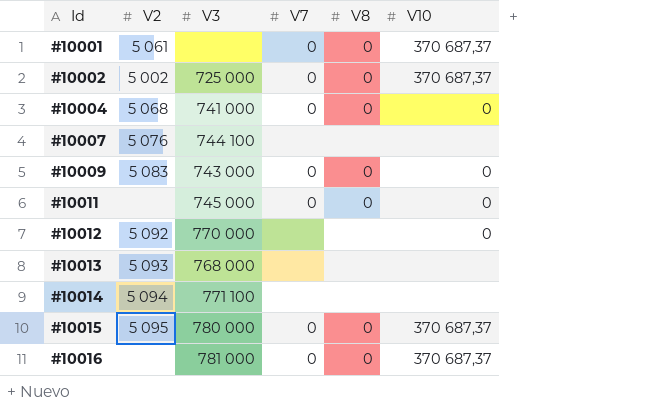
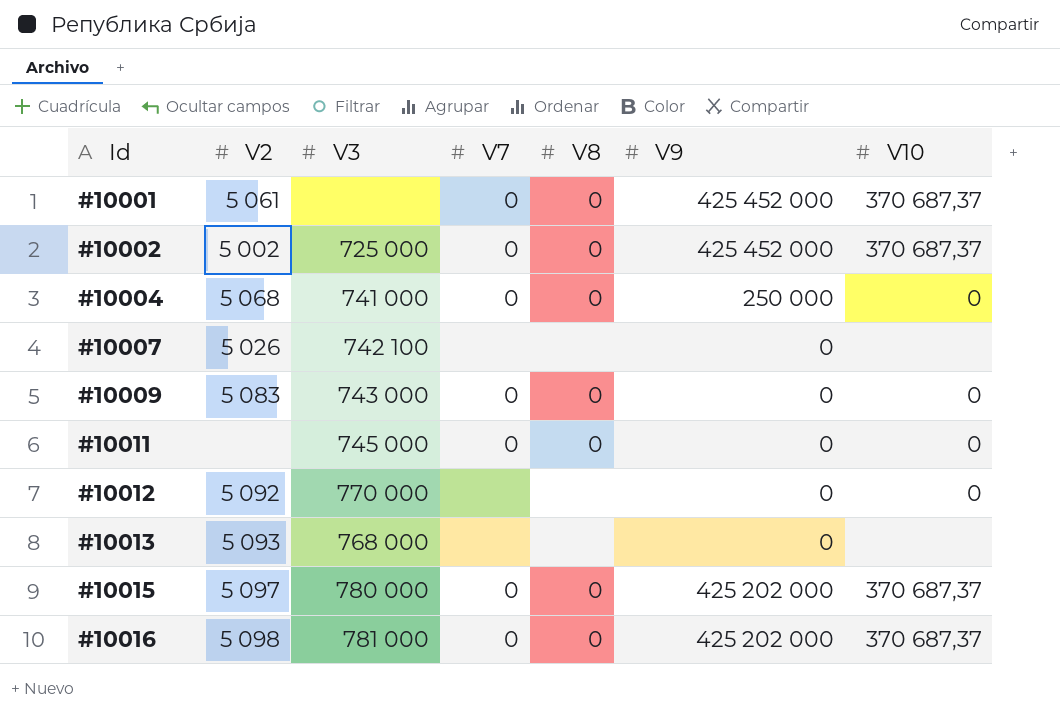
column V9 | position: none -> 6
row #10014: 5 094 | 771 100 | none | none | none -> none
#10007 | V2: 5 076 -> 5 026
#10007 | V3: 744 100 -> 742 100
#10015 | V2: 5 095 -> 5 097
#10016 | V2: none -> 5 098

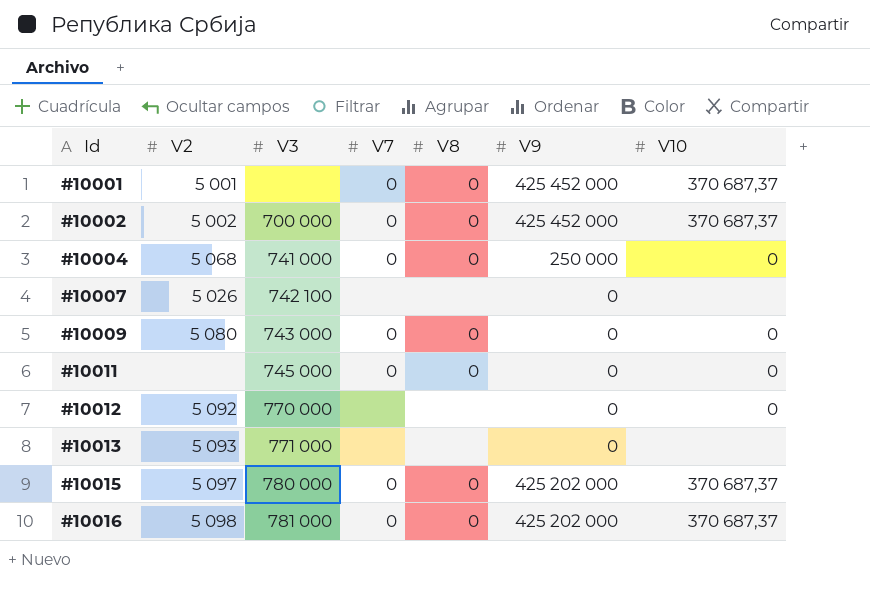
#10001 | V2: 5 061 -> 5 001
#10002 | V3: 725 000 -> 700 000
#10009 | V2: 5 083 -> 5 080
#10013 | V3: 768 000 -> 771 000

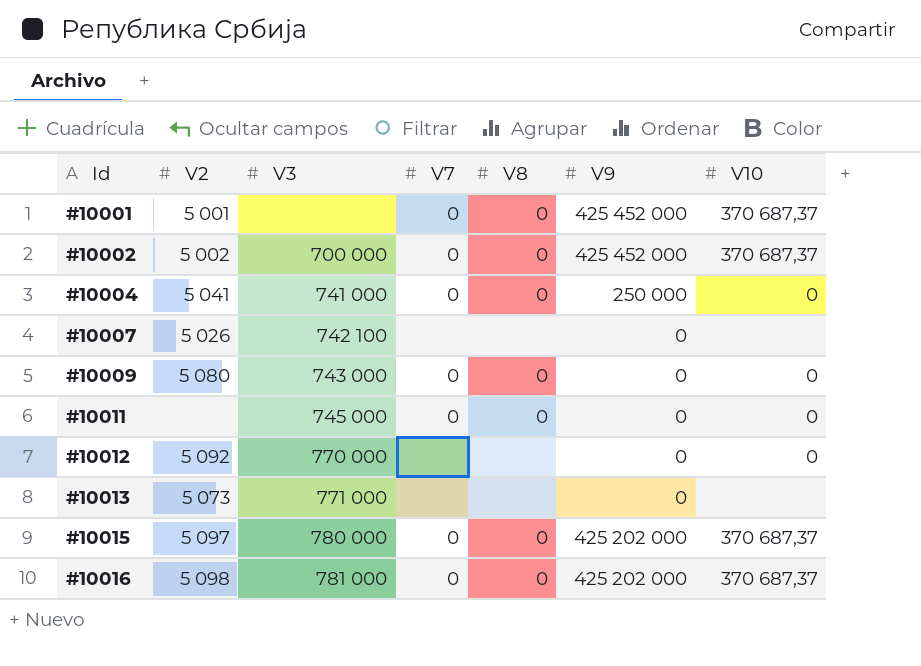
#10004 | V2: 5 068 -> 5 041
#10013 | V2: 5 093 -> 5 073

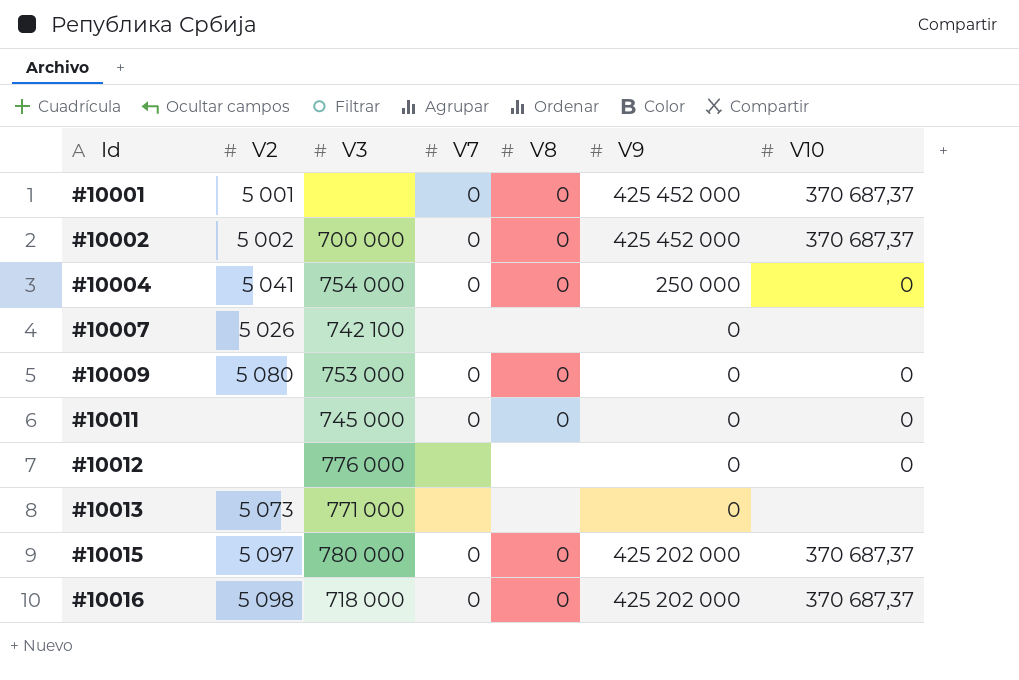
#10004 | V3: 741 000 -> 754 000
#10009 | V3: 743 000 -> 753 000
#10012 | V2: 5 092 -> none
#10012 | V3: 770 000 -> 776 000
#10016 | V3: 781 000 -> 718 000

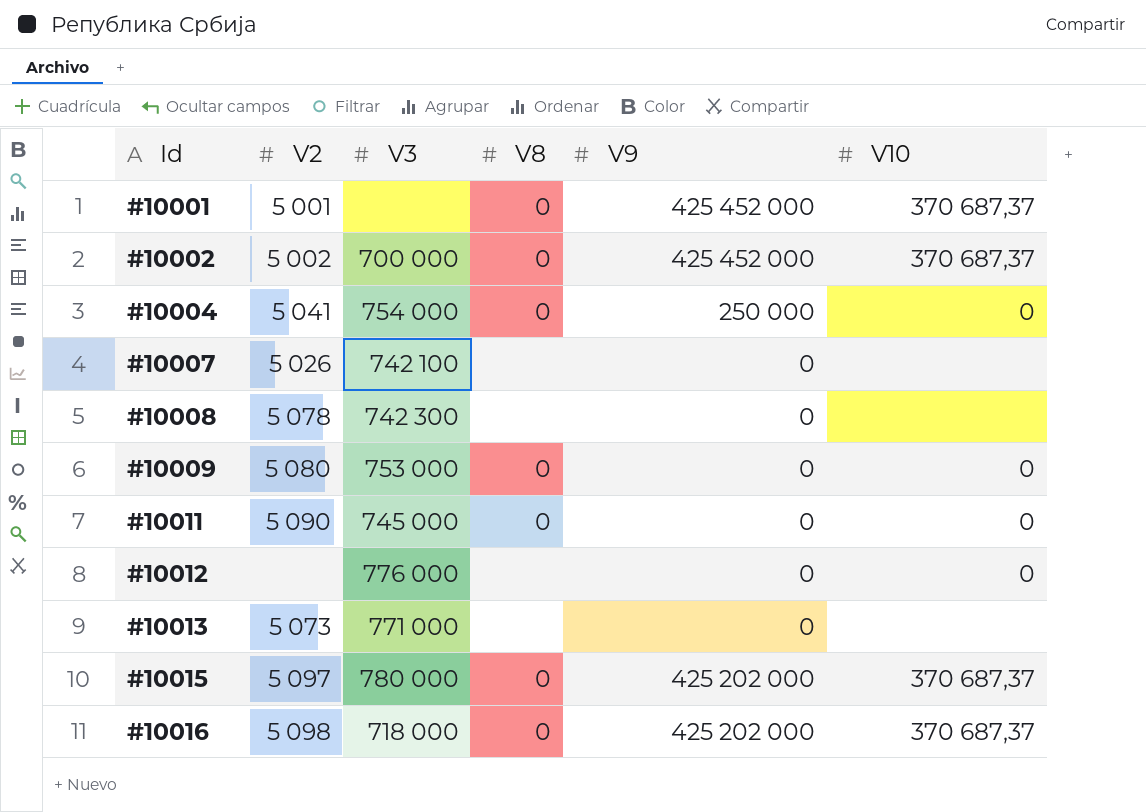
column V7 | position: 4 -> none
row #10008: none -> 5 078 | 742 300 | none | 0 | none
#10011 | V2: none -> 5 090

